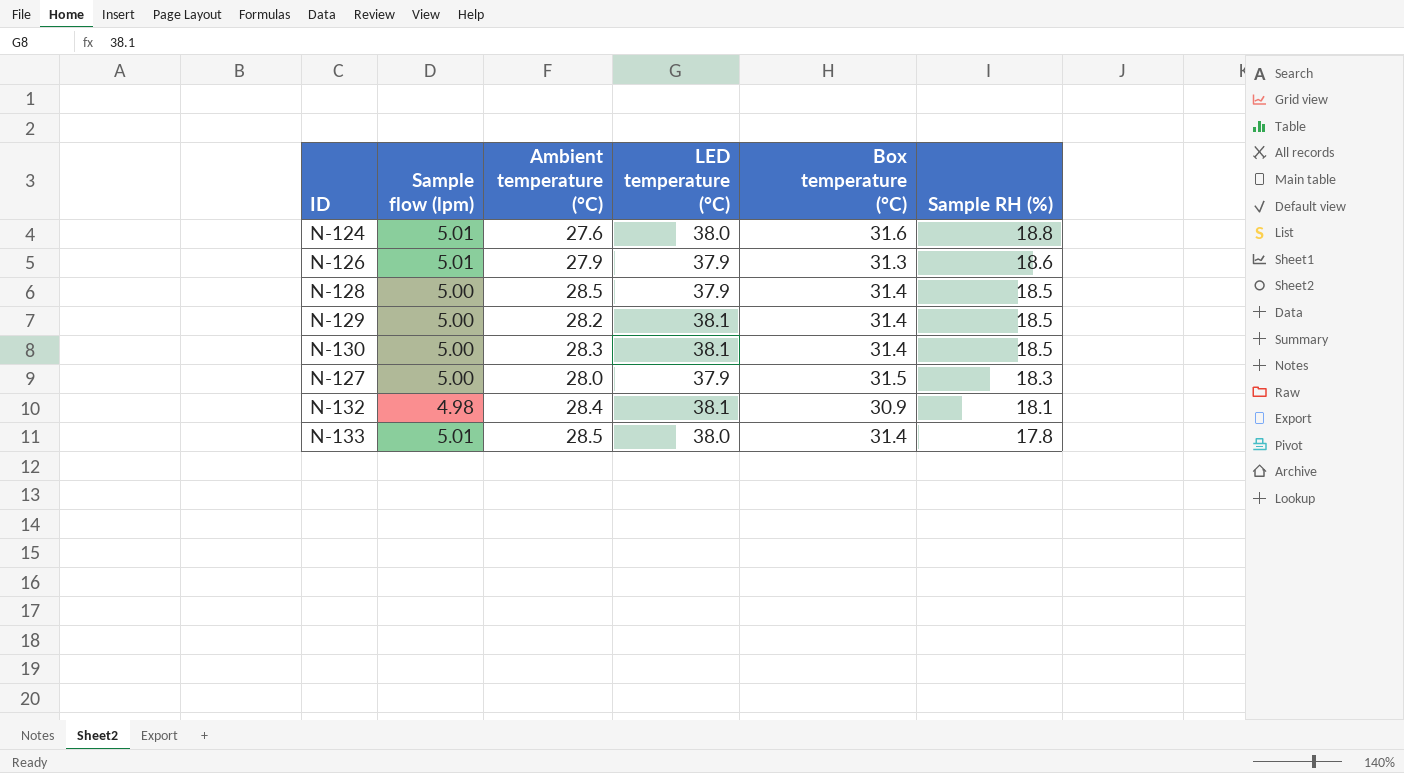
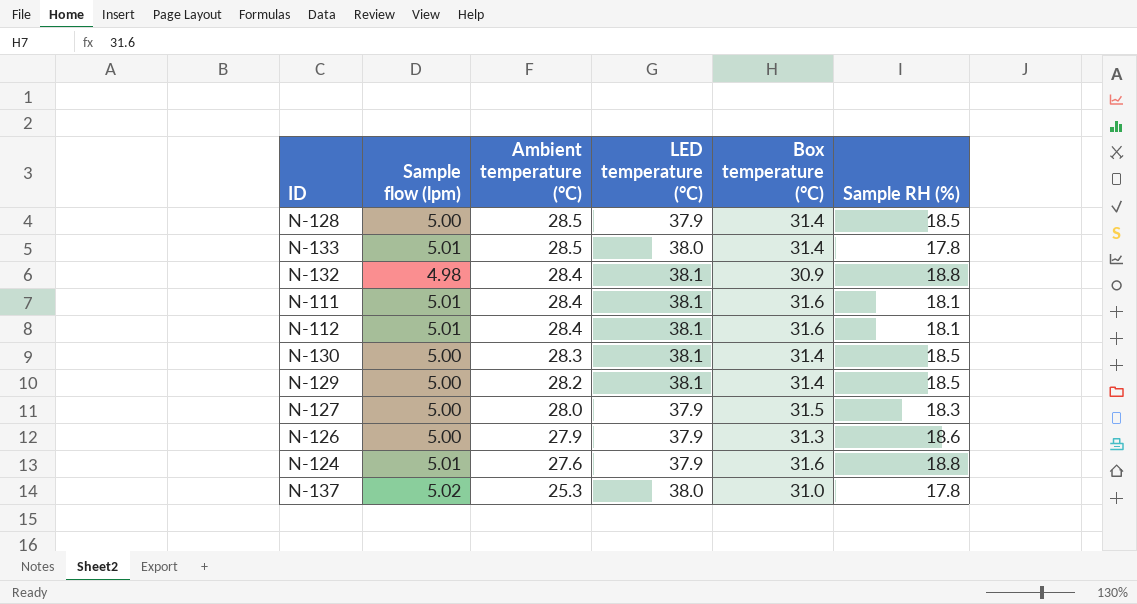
row order: Sample RH (%) descending -> Ambient temperature (°C) descending
N-132 | Sample RH (%): 18.1 -> 18.8
row N-111: none -> 5.01 | 28.4 | 38.1 | 31.6 | 18.1
row N-112: none -> 5.01 | 28.4 | 38.1 | 31.6 | 18.1
N-126 | Sample flow (lpm): 5.01 -> 5.00
N-124 | LED temperature (°C): 38.0 -> 37.9
row N-137: none -> 5.02 | 25.3 | 38.0 | 31.0 | 17.8

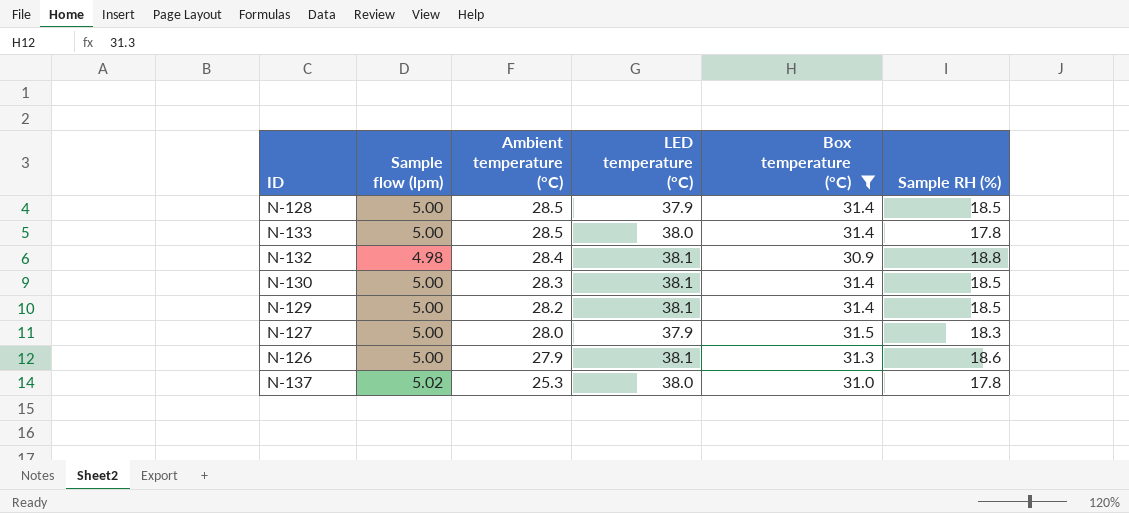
filter: none -> Box temperature (°C) != 31.6
N-133 | Sample flow (lpm): 5.01 -> 5.00
N-126 | LED temperature (°C): 37.9 -> 38.1

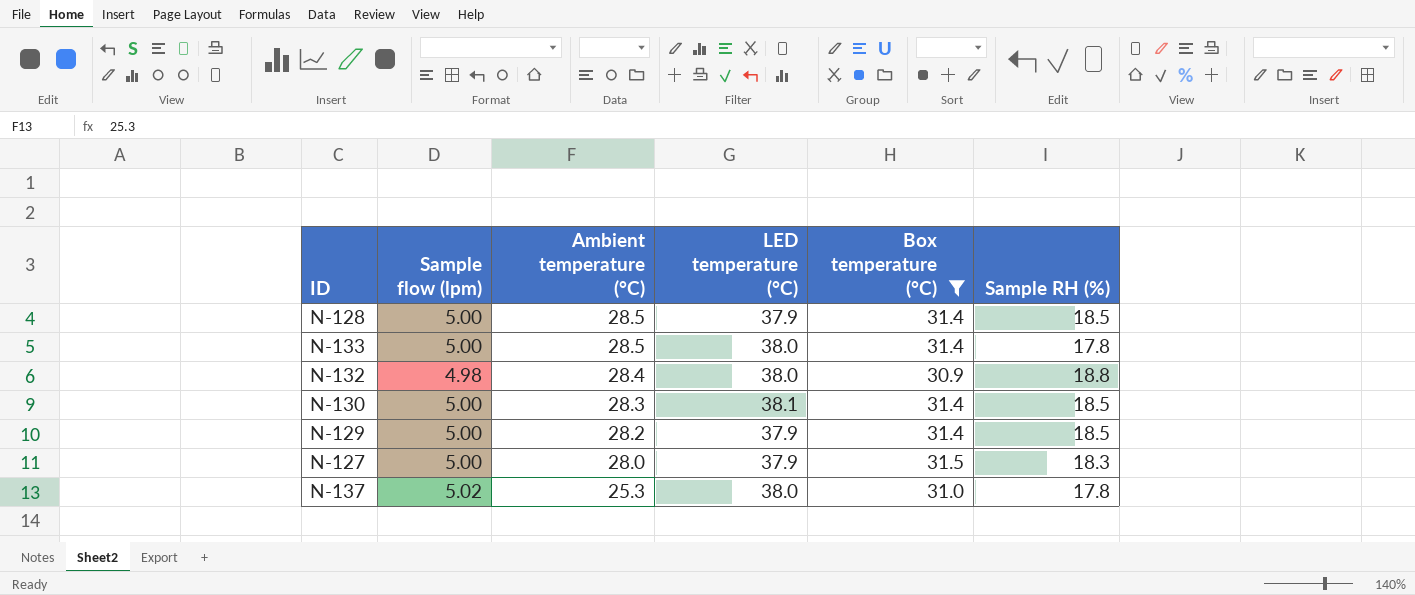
row N-126: 5.00 | 27.9 | 38.1 | 31.3 | 18.6 -> none
N-132 | LED temperature (°C): 38.1 -> 38.0
N-129 | LED temperature (°C): 38.1 -> 37.9

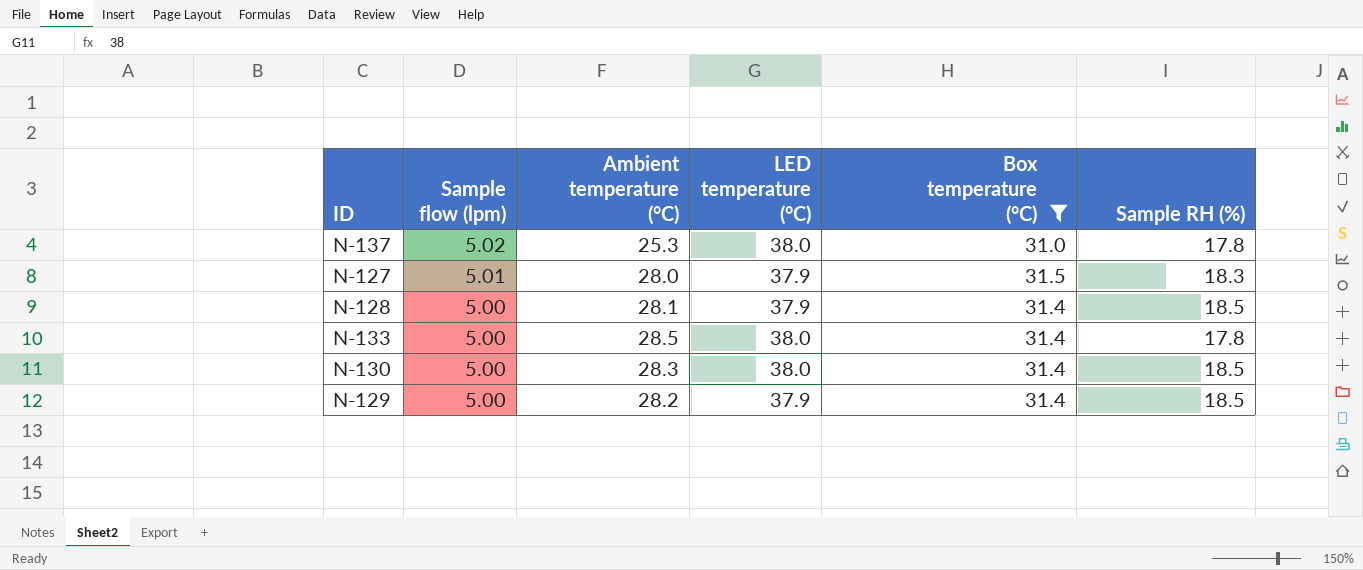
row order: Ambient temperature (°C) descending -> Sample flow (lpm) descending
row N-132: 4.98 | 28.4 | 38.0 | 30.9 | 18.8 -> none
N-127 | Sample flow (lpm): 5.00 -> 5.01
N-128 | Ambient temperature (°C): 28.5 -> 28.1
N-130 | LED temperature (°C): 38.1 -> 38.0

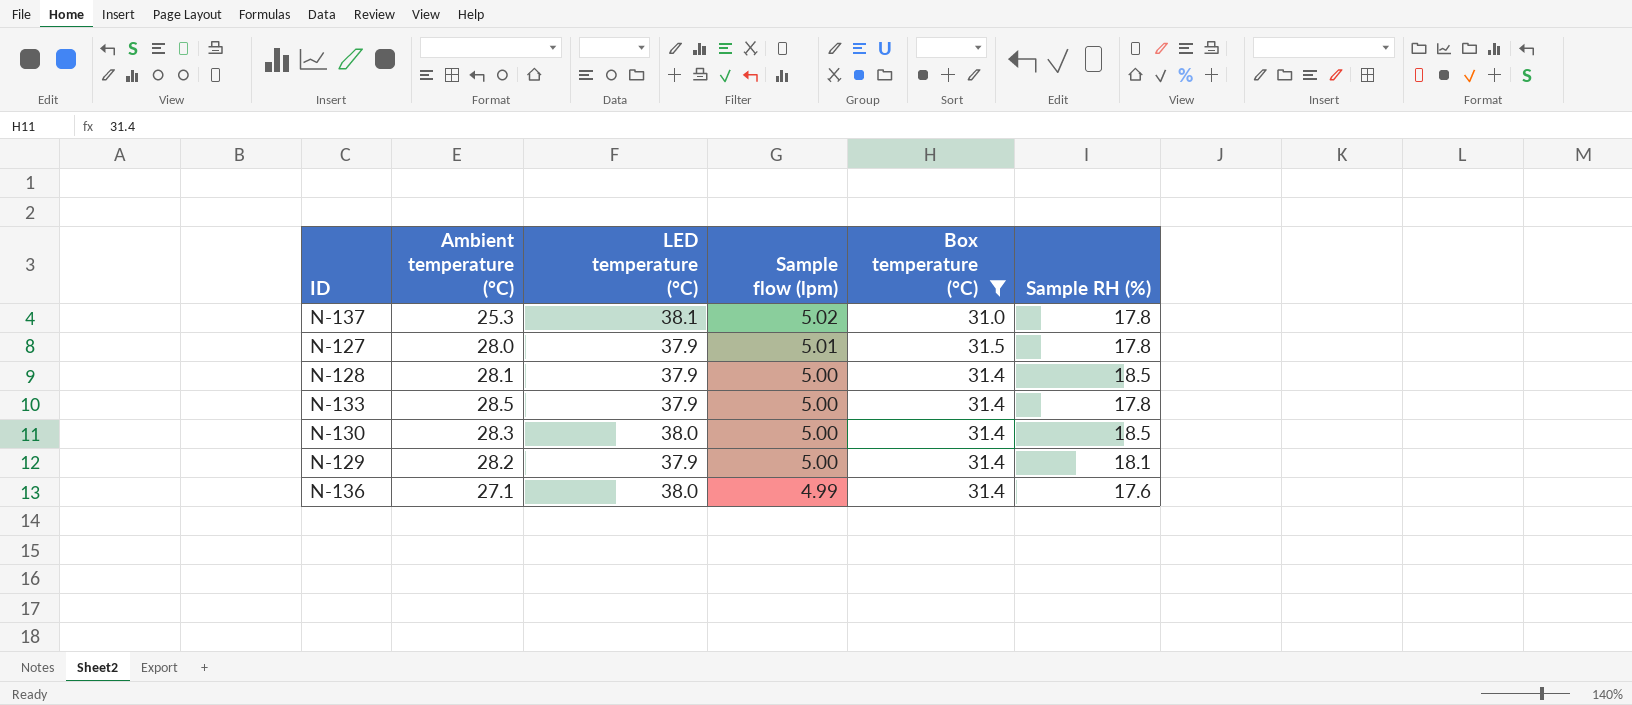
column Sample flow (lpm) | position: 2 -> 4
N-137 | LED temperature (°C): 38.0 -> 38.1
N-127 | Sample RH (%): 18.3 -> 17.8
N-133 | LED temperature (°C): 38.0 -> 37.9
N-129 | Sample RH (%): 18.5 -> 18.1
row N-136: none -> 27.1 | 38.0 | 4.99 | 31.4 | 17.6

